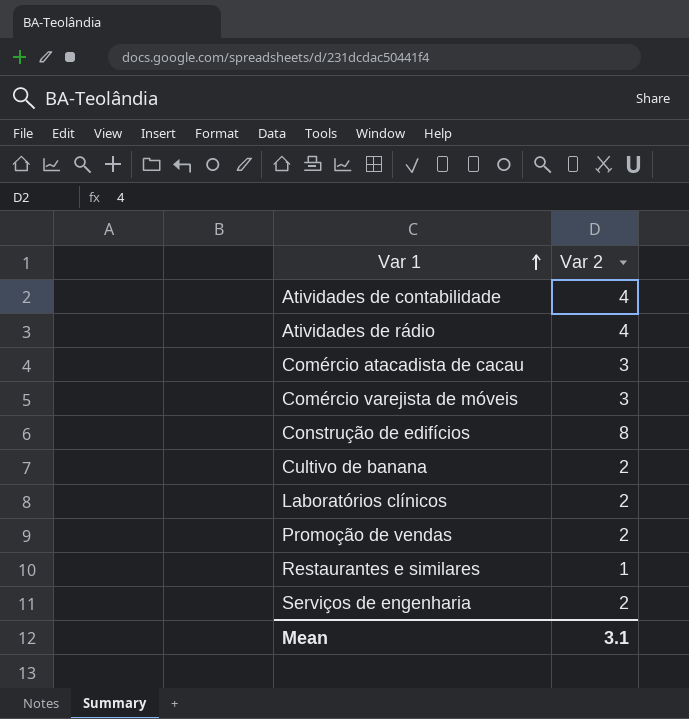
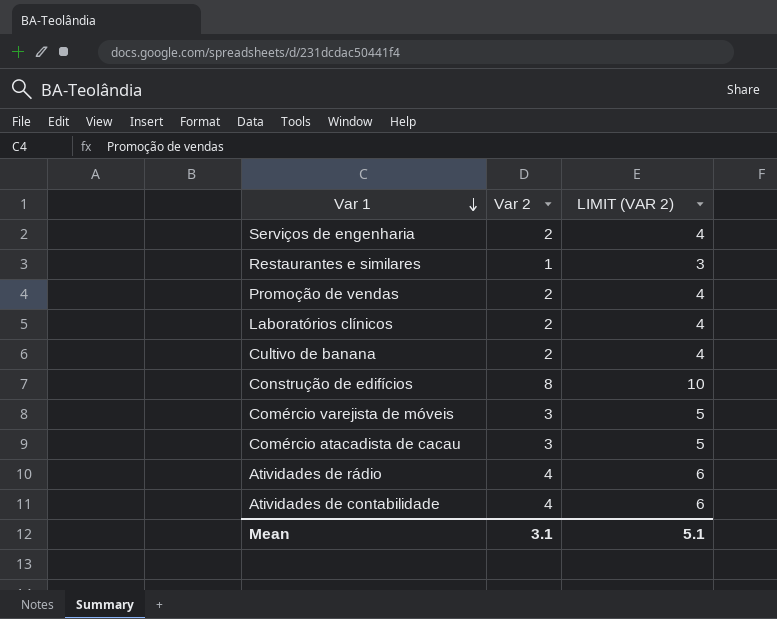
row order: Var 1 ascending -> Var 1 descending
column LIMIT (VAR 2) | formula: none -> [Var 2] + 2

